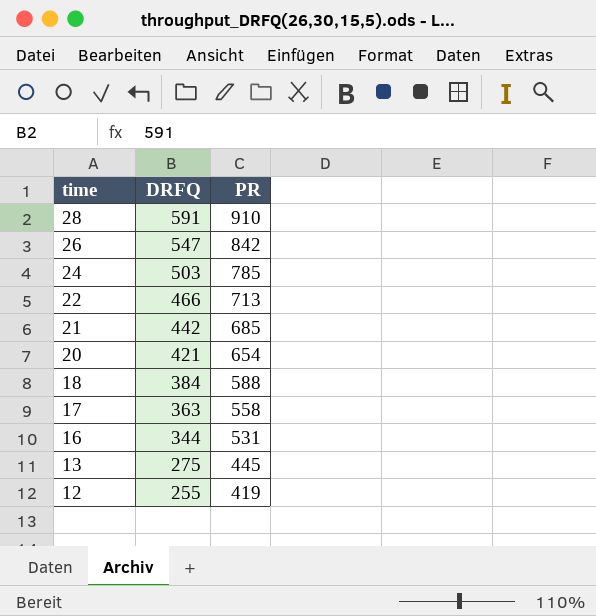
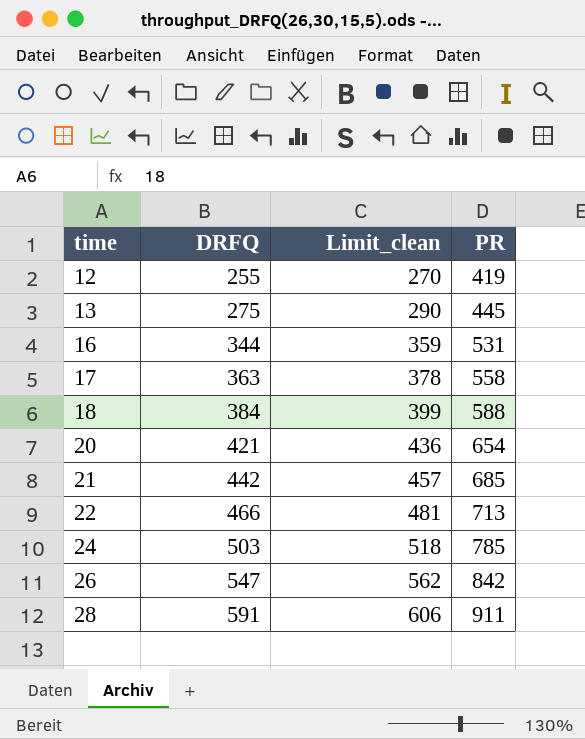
row order: time descending -> time ascending
column Limit_clean | formula: none -> [DRFQ] + 15
28 | PR: 910 -> 911

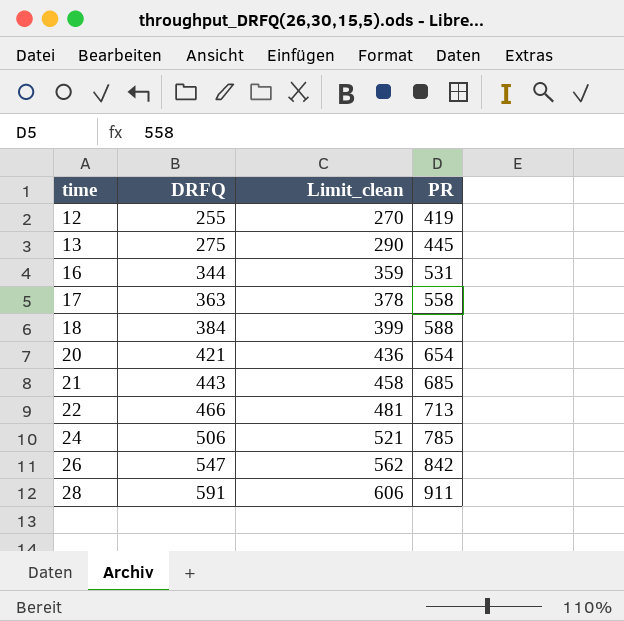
21 | DRFQ: 442 -> 443
21 | Limit_clean: 457 -> 458
24 | DRFQ: 503 -> 506
24 | Limit_clean: 518 -> 521

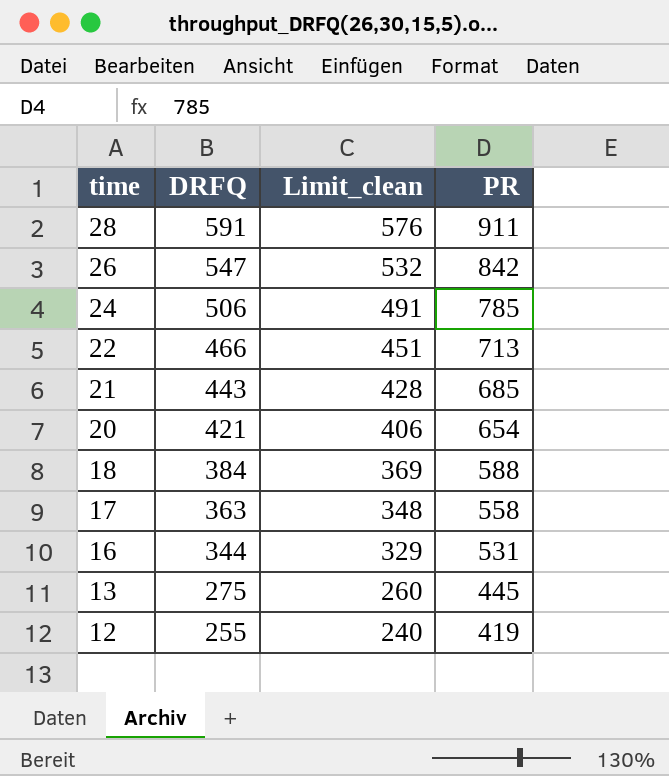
row order: time ascending -> time descending
column Limit_clean | formula: [DRFQ] + 15 -> [DRFQ] - 15

